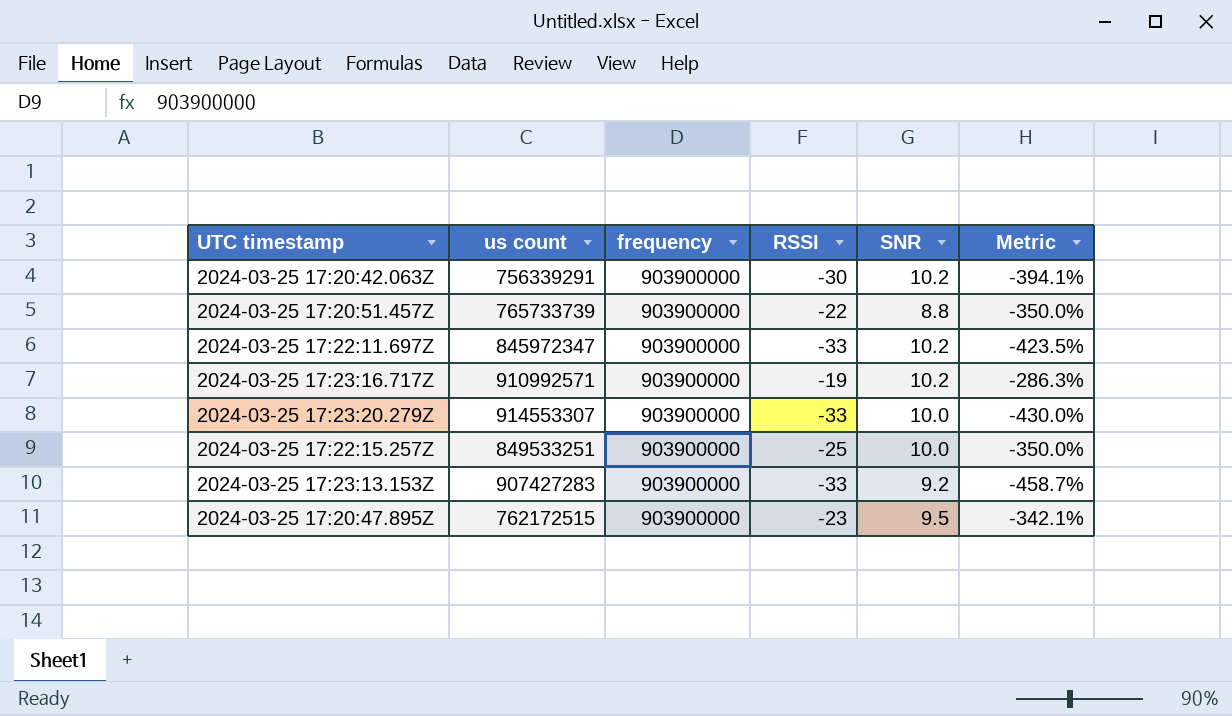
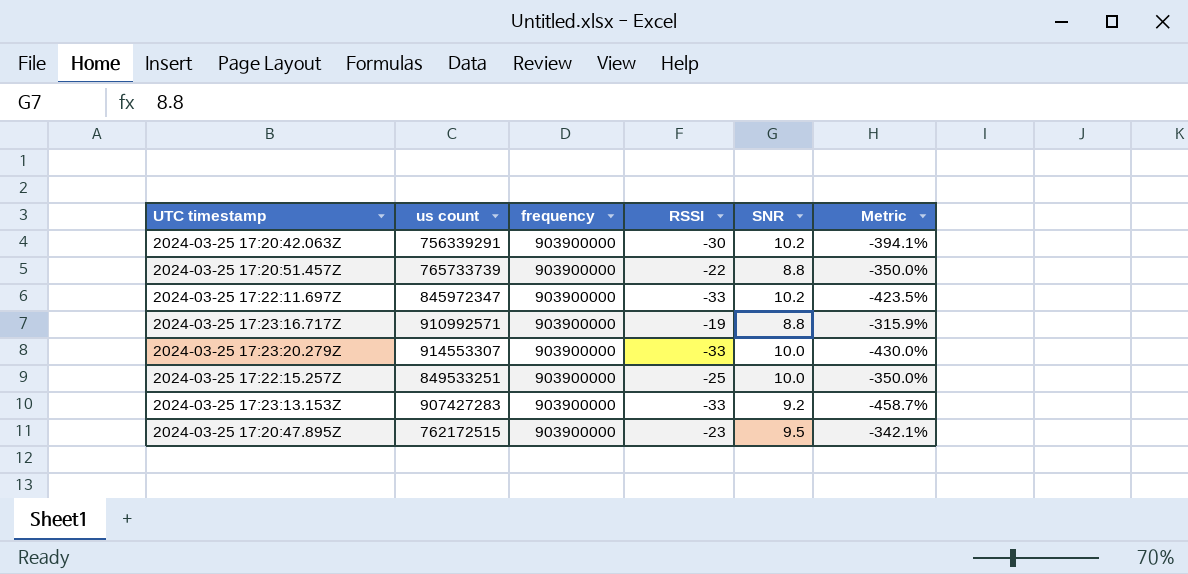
2024-03-25 17:23:16.717Z | SNR: 10.2 -> 8.8
2024-03-25 17:23:16.717Z | Metric: -286.3% -> -315.9%

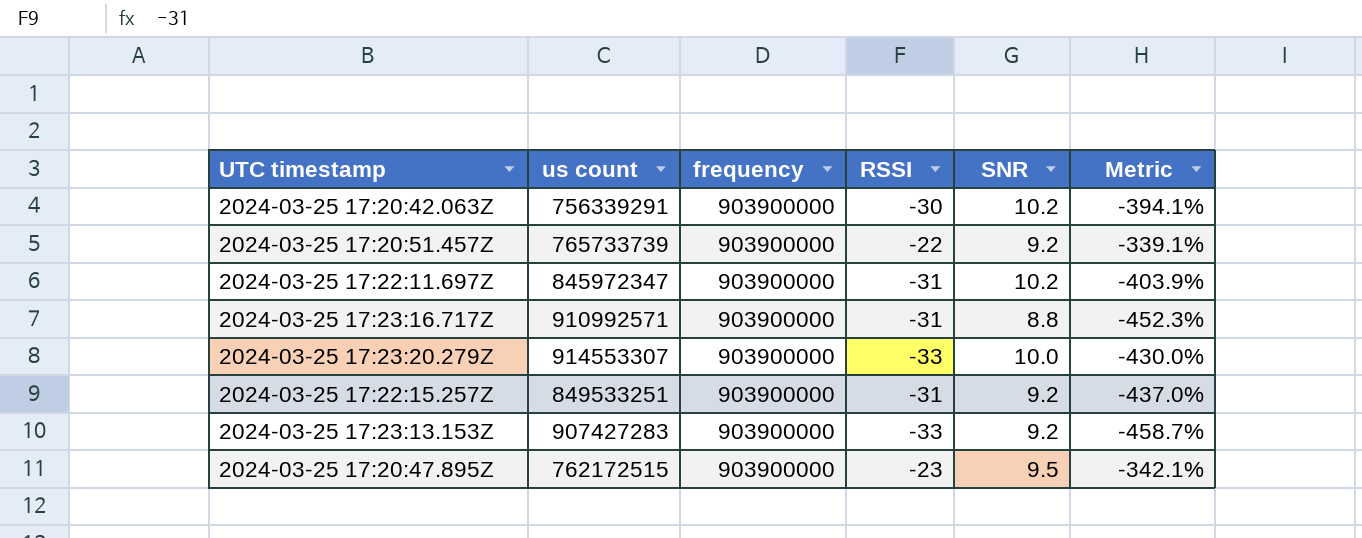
2024-03-25 17:20:51.457Z | SNR: 8.8 -> 9.2
2024-03-25 17:20:51.457Z | Metric: -350.0% -> -339.1%
2024-03-25 17:22:11.697Z | RSSI: -33 -> -31
2024-03-25 17:22:11.697Z | Metric: -423.5% -> -403.9%
2024-03-25 17:23:16.717Z | RSSI: -19 -> -31
2024-03-25 17:23:16.717Z | Metric: -315.9% -> -452.3%
2024-03-25 17:22:15.257Z | RSSI: -25 -> -31
2024-03-25 17:22:15.257Z | SNR: 10.0 -> 9.2
2024-03-25 17:22:15.257Z | Metric: -350.0% -> -437.0%

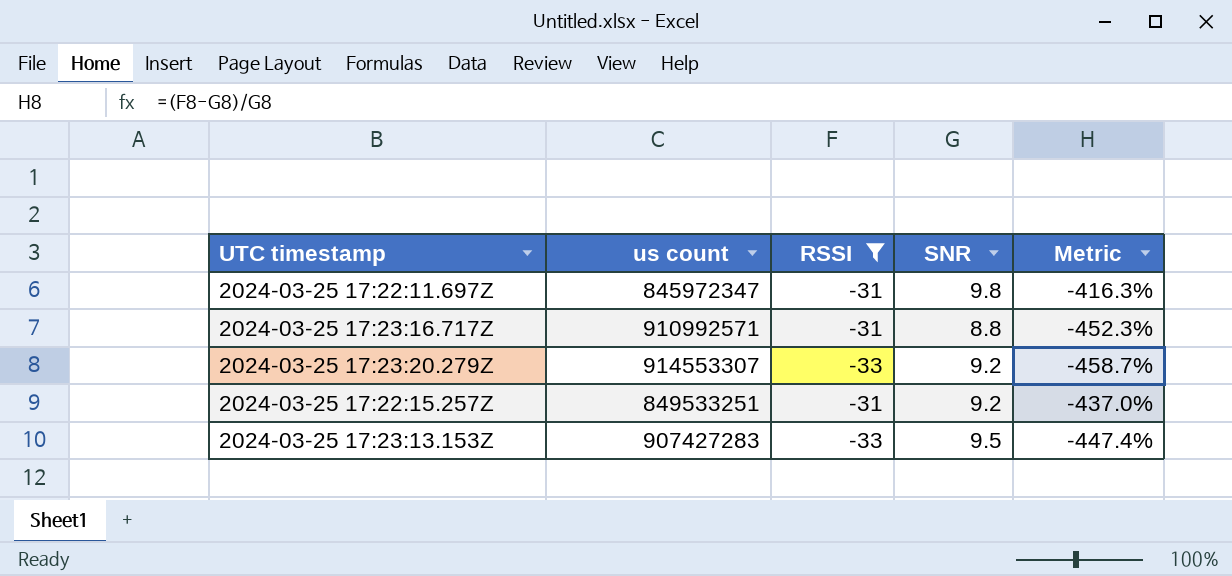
filter: none -> RSSI <= -31
column frequency | position: 3 -> none
2024-03-25 17:22:11.697Z | SNR: 10.2 -> 9.8
2024-03-25 17:22:11.697Z | Metric: -403.9% -> -416.3%
2024-03-25 17:23:20.279Z | SNR: 10.0 -> 9.2
2024-03-25 17:23:20.279Z | Metric: -430.0% -> -458.7%
2024-03-25 17:23:13.153Z | SNR: 9.2 -> 9.5
2024-03-25 17:23:13.153Z | Metric: -458.7% -> -447.4%

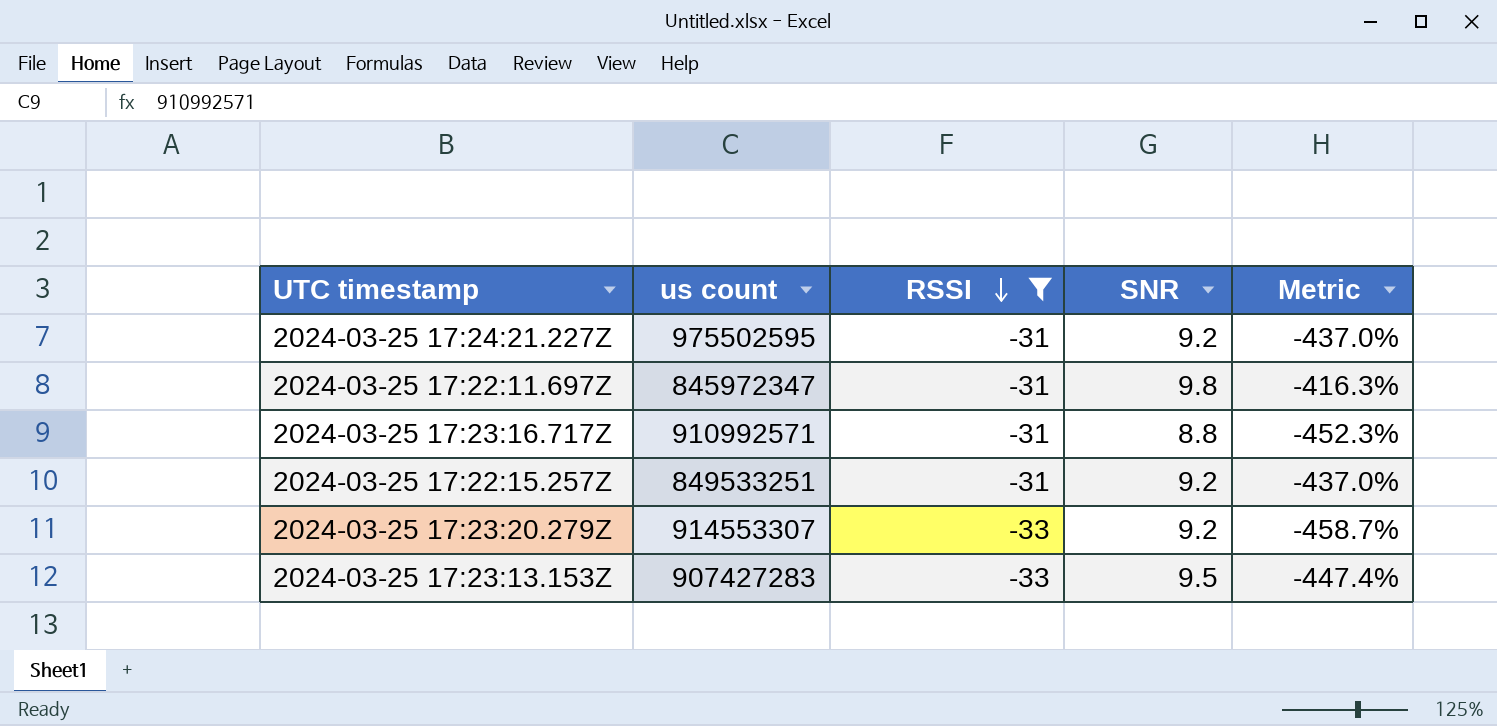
row order: none -> RSSI descending
row 2024-03-25 17:24:21.227Z: none -> 975502595 | -31 | 9.2 | -437.0%

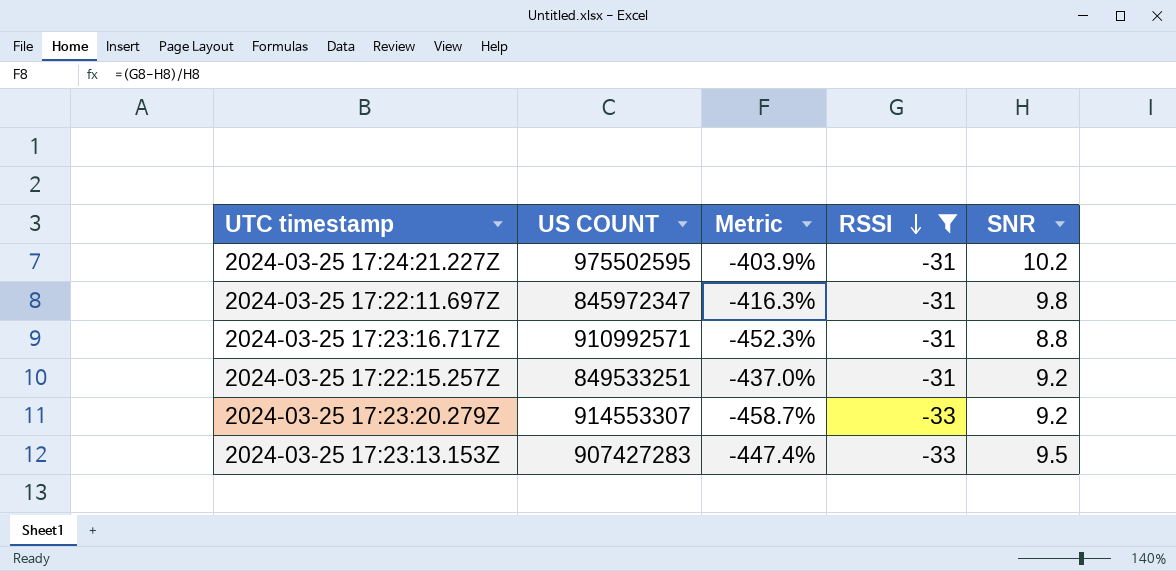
column name: us count -> US COUNT
column Metric | position: 5 -> 3
2024-03-25 17:24:21.227Z | Metric: -437.0% -> -403.9%
2024-03-25 17:24:21.227Z | SNR: 9.2 -> 10.2

